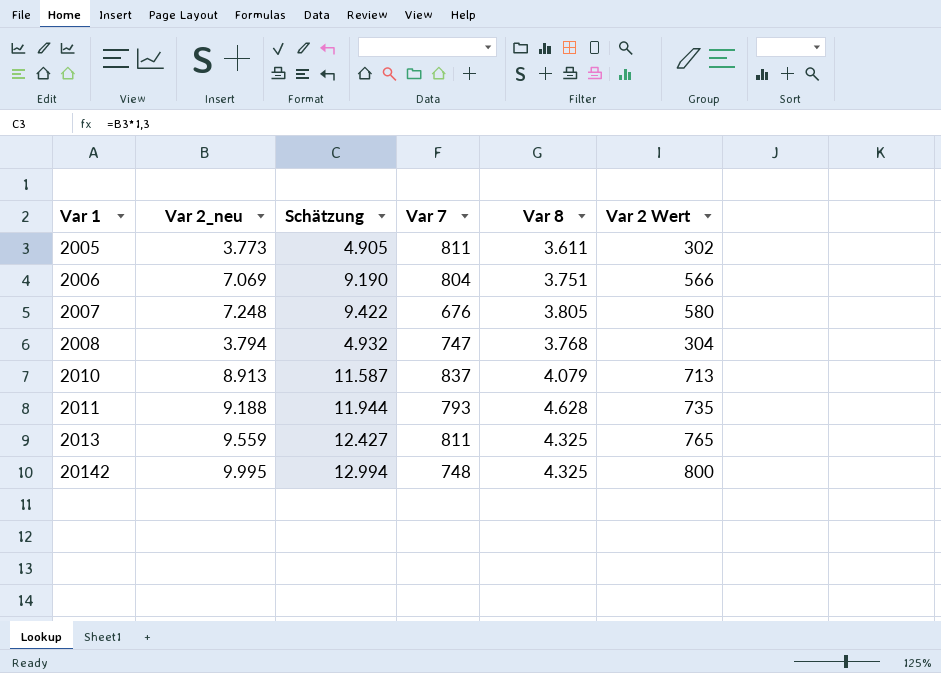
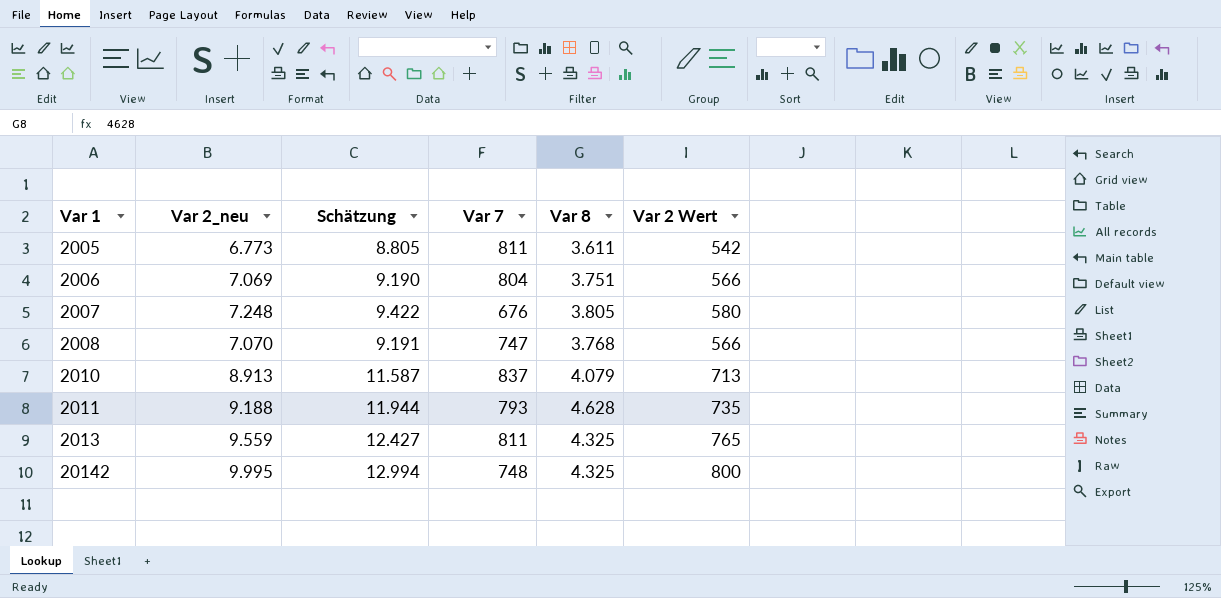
2005 | Var 2_neu: 3.773 -> 6.773
2005 | Schätzung: 4.905 -> 8.805
2005 | Var 2 Wert: 302 -> 542
2008 | Var 2_neu: 3.794 -> 7.070
2008 | Schätzung: 4.932 -> 9.191
2008 | Var 2 Wert: 304 -> 566

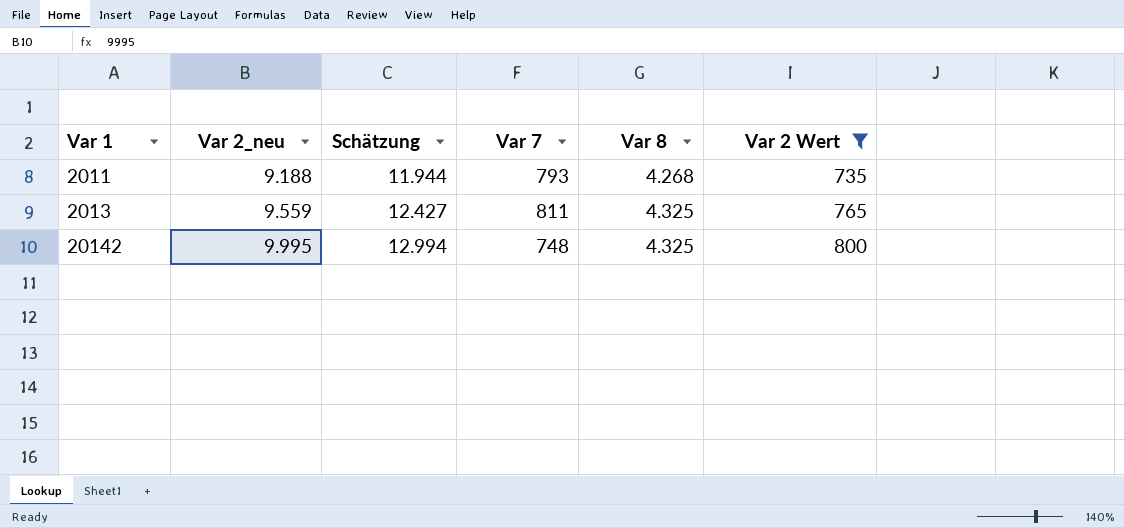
filter: none -> Var 2 Wert >= 735
2011 | Var 8: 4.628 -> 4.268

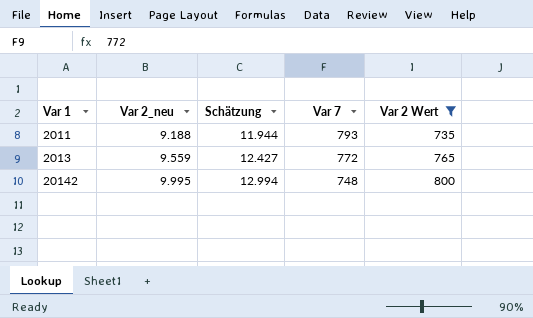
column Var 8 | position: 5 -> none
2013 | Var 7: 811 -> 772

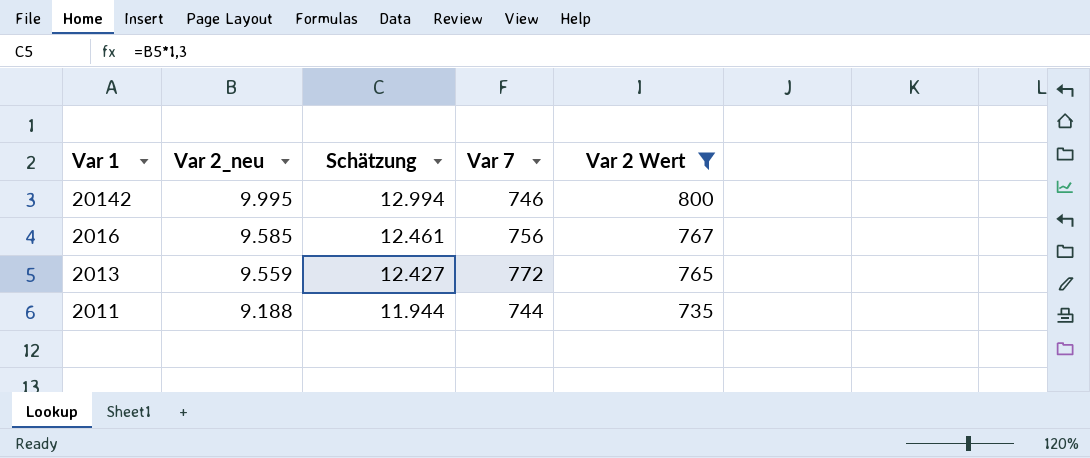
row order: Var 1 ascending -> Var 1 descending
20142 | Var 7: 748 -> 746
row 2016: none -> 9.585 | 12.461 | 756 | 767
2011 | Var 7: 793 -> 744

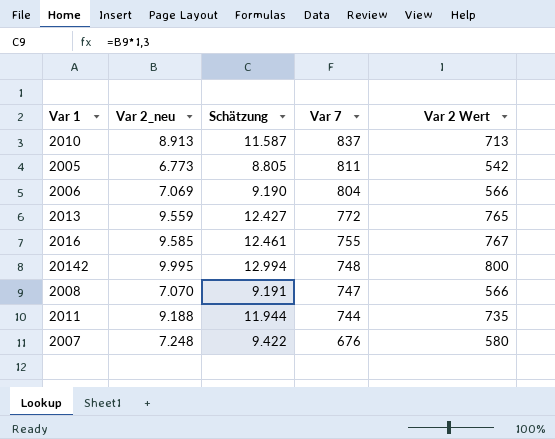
filter: Var 2 Wert >= 735 -> none
row order: Var 1 descending -> Var 7 descending
2016 | Var 7: 756 -> 755
20142 | Var 7: 746 -> 748

